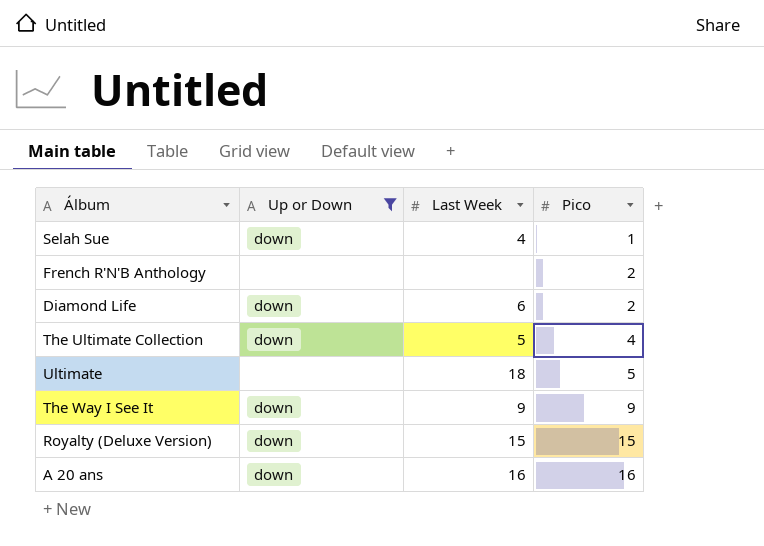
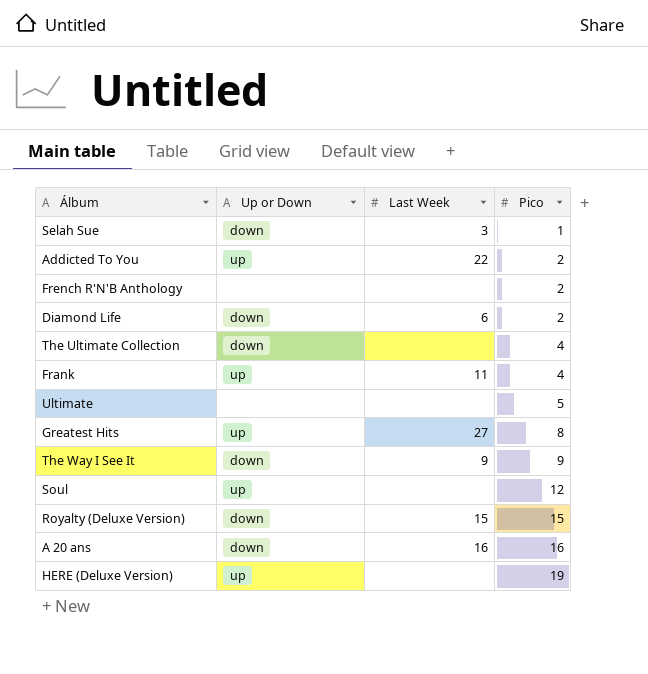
filter: Up or Down != up -> none
Selah Sue | Last Week: 4 -> 3
The Ultimate Collection | Last Week: 5 -> none
Ultimate | Last Week: 18 -> none

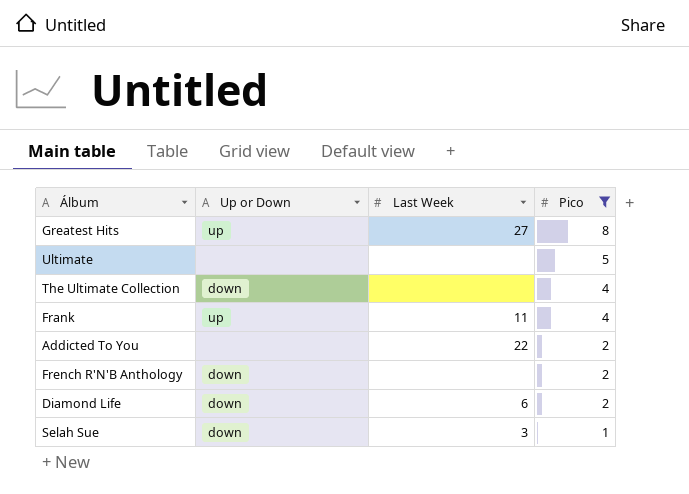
filter: none -> Pico <= 8
row order: Pico ascending -> Pico descending
Addicted To You | Up or Down: up -> none
French R'N'B Anthology | Up or Down: none -> down

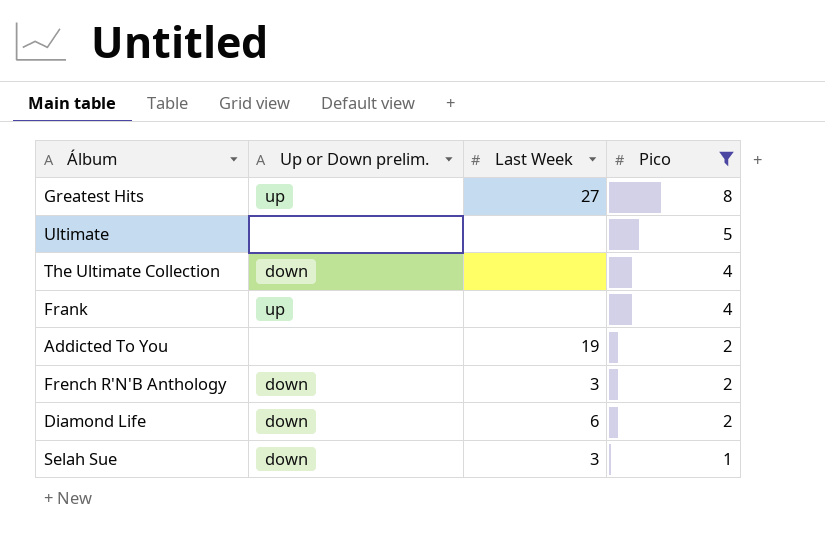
column name: Up or Down -> Up or Down prelim.
Frank | Last Week: 11 -> none
Addicted To You | Last Week: 22 -> 19
French R'N'B Anthology | Last Week: none -> 3

